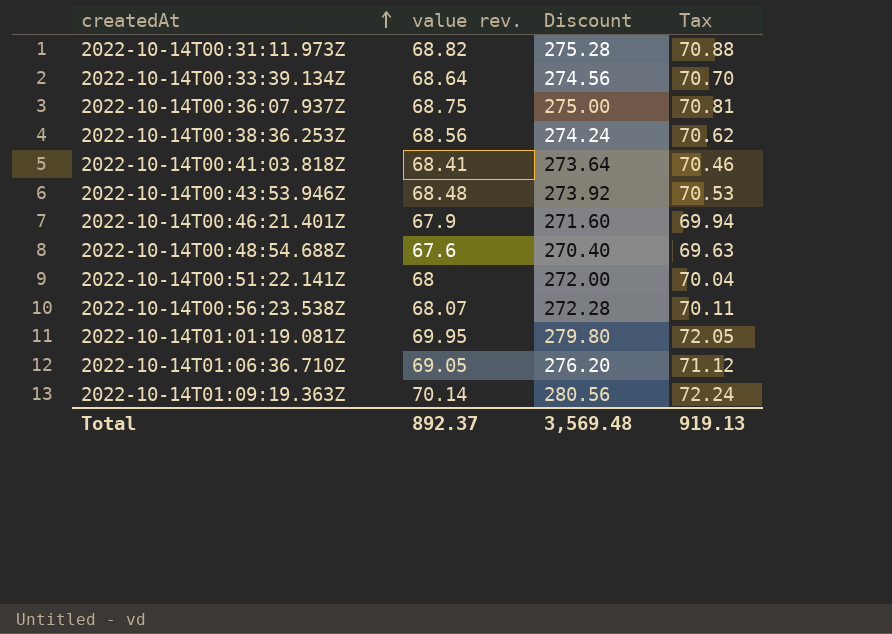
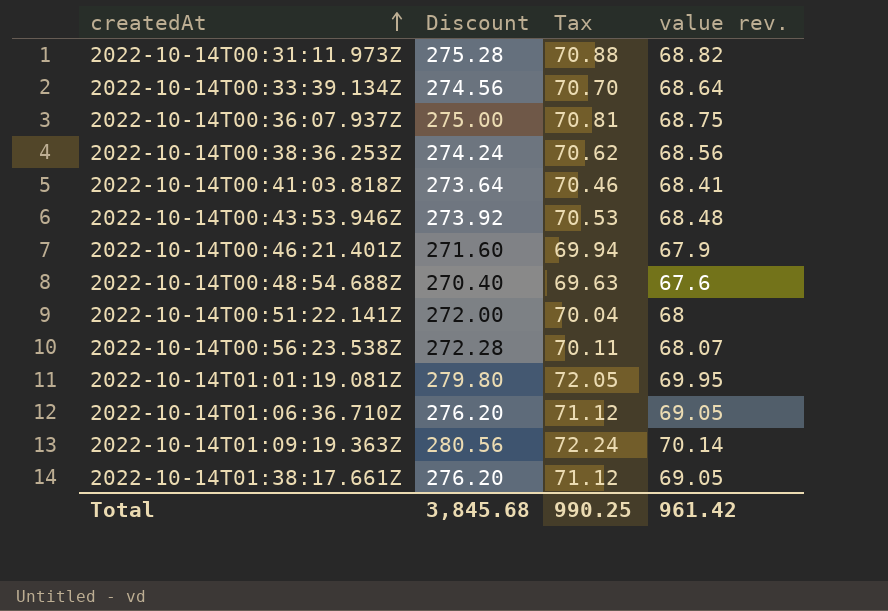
column value rev. | position: 2 -> 4
row 2022-10-14T01:38:17.661Z: none -> 276.20 | 71.12 | 69.05
Total | Discount: 3,569.48 -> 3,845.68
Total | Tax: 919.13 -> 990.25
Total | value rev.: 892.37 -> 961.42

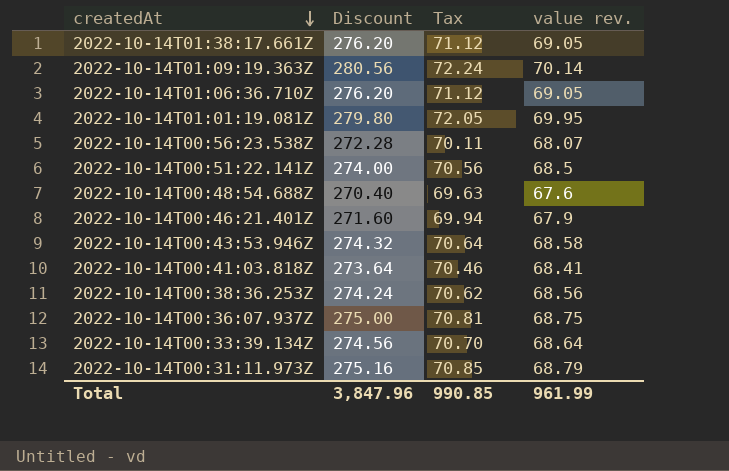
row order: createdAt ascending -> createdAt descending
2022-10-14T00:51:22.141Z | Discount: 272.00 -> 274.00
2022-10-14T00:51:22.141Z | Tax: 70.04 -> 70.56
2022-10-14T00:51:22.141Z | value rev.: 68 -> 68.5
2022-10-14T00:43:53.946Z | Discount: 273.92 -> 274.32
2022-10-14T00:43:53.946Z | Tax: 70.53 -> 70.64
2022-10-14T00:43:53.946Z | value rev.: 68.48 -> 68.58
2022-10-14T00:31:11.973Z | Discount: 275.28 -> 275.16
2022-10-14T00:31:11.973Z | Tax: 70.88 -> 70.85
2022-10-14T00:31:11.973Z | value rev.: 68.82 -> 68.79
Total | Discount: 3,845.68 -> 3,847.96
Total | Tax: 990.25 -> 990.85
Total | value rev.: 961.42 -> 961.99

